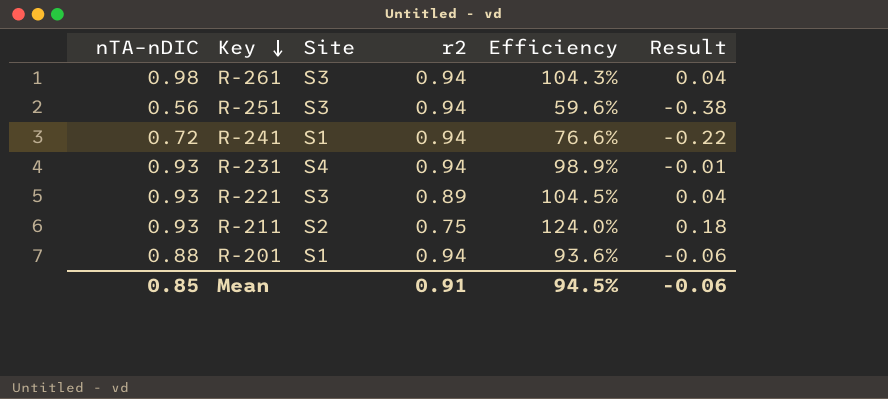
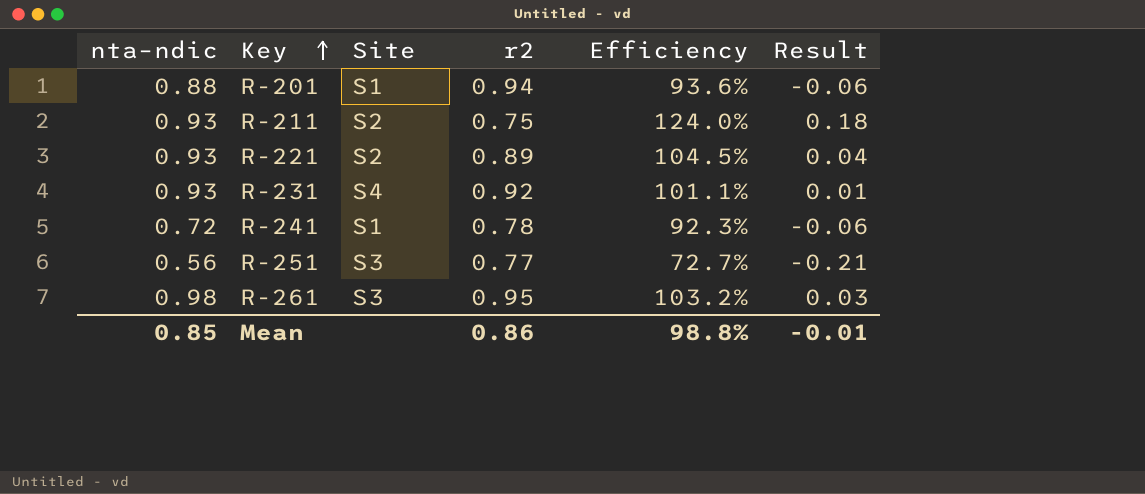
row order: Key descending -> Key ascending
column name: nTA–nDIC -> nta–ndic
R-221 | Site: S3 -> S2
R-231 | r2: 0.94 -> 0.92
R-231 | Efficiency: 98.9% -> 101.1%
R-231 | Result: -0.01 -> 0.01
R-241 | r2: 0.94 -> 0.78
R-241 | Efficiency: 76.6% -> 92.3%
R-241 | Result: -0.22 -> -0.06
R-251 | r2: 0.94 -> 0.77
R-251 | Efficiency: 59.6% -> 72.7%
R-251 | Result: -0.38 -> -0.21
R-261 | r2: 0.94 -> 0.95
R-261 | Efficiency: 104.3% -> 103.2%
R-261 | Result: 0.04 -> 0.03
Mean | r2: 0.91 -> 0.86
Mean | Efficiency: 94.5% -> 98.8%
Mean | Result: -0.06 -> -0.01

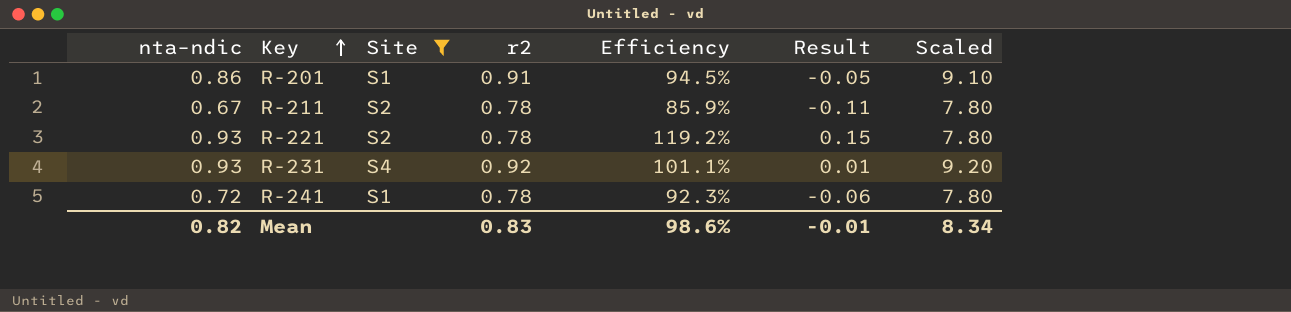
filter: none -> Site != S3
column Scaled | formula: none -> [r2] * 10
R-201 | nta–ndic: 0.88 -> 0.86
R-201 | r2: 0.94 -> 0.91
R-201 | Efficiency: 93.6% -> 94.5%
R-201 | Result: -0.06 -> -0.05
R-211 | nta–ndic: 0.93 -> 0.67
R-211 | r2: 0.75 -> 0.78
R-211 | Efficiency: 124.0% -> 85.9%
R-211 | Result: 0.18 -> -0.11
R-221 | r2: 0.89 -> 0.78
R-221 | Efficiency: 104.5% -> 119.2%
R-221 | Result: 0.04 -> 0.15
Mean | nta–ndic: 0.85 -> 0.82
Mean | r2: 0.86 -> 0.83
Mean | Efficiency: 98.8% -> 98.6%

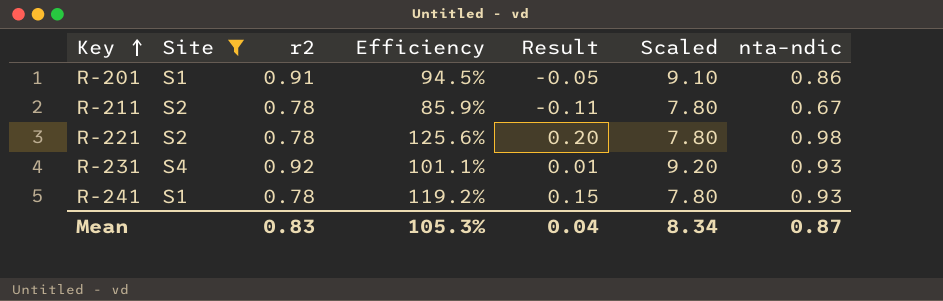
column nta–ndic | position: 1 -> 7
R-221 | Efficiency: 119.2% -> 125.6%
R-221 | Result: 0.15 -> 0.20
R-221 | nta–ndic: 0.93 -> 0.98
R-241 | Efficiency: 92.3% -> 119.2%
R-241 | Result: -0.06 -> 0.15
R-241 | nta–ndic: 0.72 -> 0.93
Mean | Efficiency: 98.6% -> 105.3%
Mean | Result: -0.01 -> 0.04
Mean | nta–ndic: 0.82 -> 0.87

